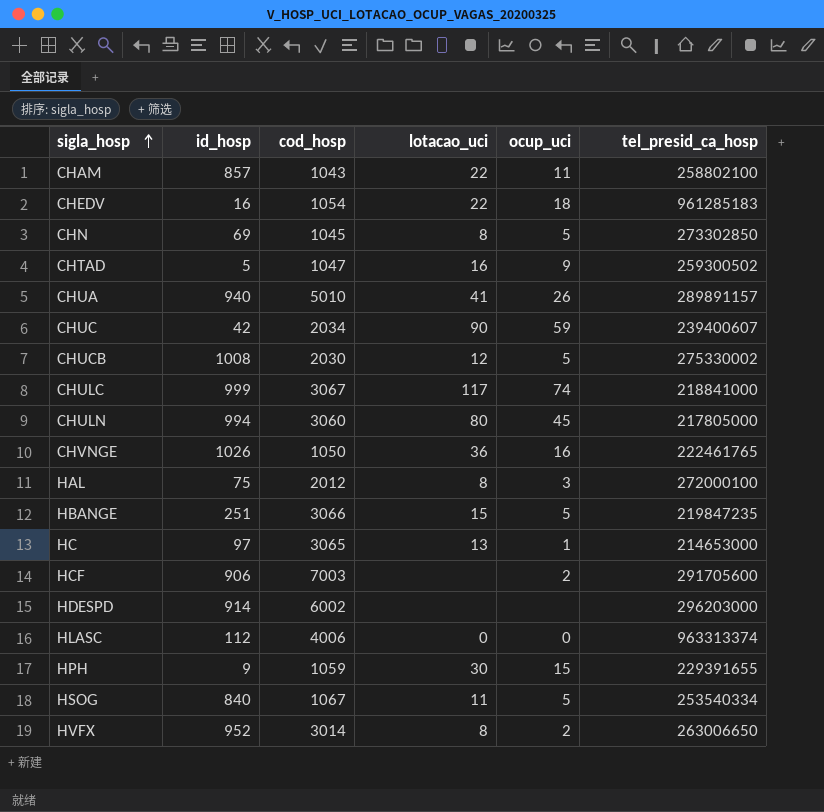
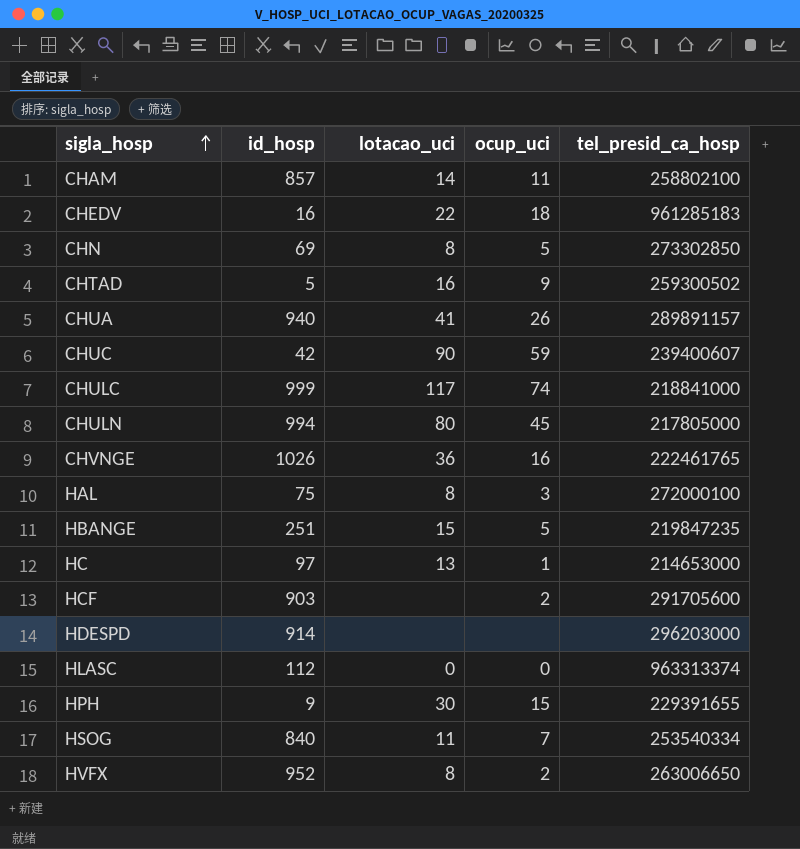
column cod_hosp | position: 3 -> none
row CHUCB: 1008 | 2030 | 12 | 5 | 275330002 -> none
CHAM | lotacao_uci: 22 -> 14
HCF | id_hosp: 906 -> 903
HSOG | ocup_uci: 5 -> 7

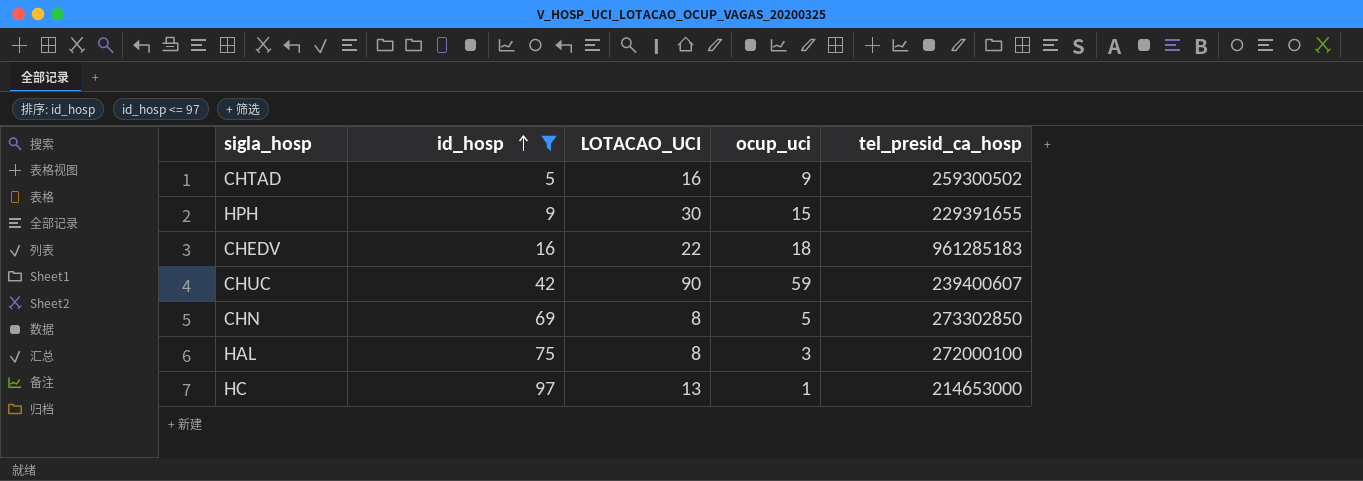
filter: none -> id_hosp <= 97
row order: sigla_hosp ascending -> id_hosp ascending
column name: lotacao_uci -> LOTACAO_UCI

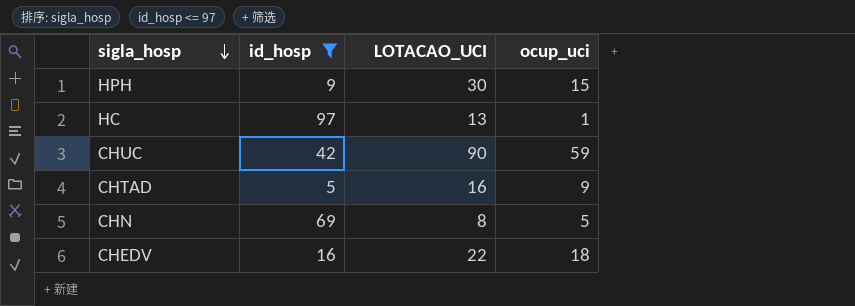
row order: id_hosp ascending -> sigla_hosp descending
column tel_presid_ca_hosp | position: 5 -> none
row HAL: 75 | 8 | 3 | 272000100 -> none

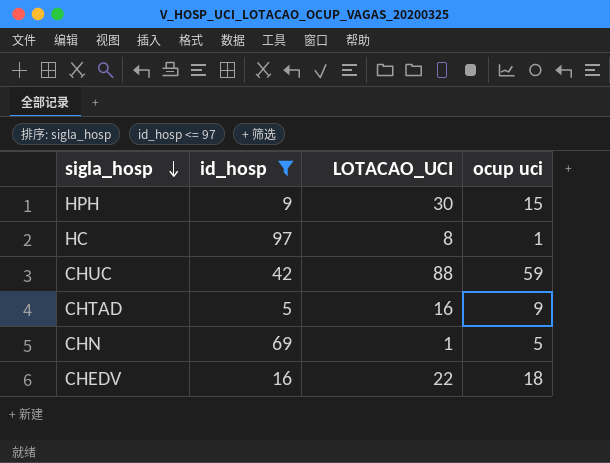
column name: ocup_uci -> ocup uci
HC | LOTACAO_UCI: 13 -> 8
CHUC | LOTACAO_UCI: 90 -> 88
CHN | LOTACAO_UCI: 8 -> 1

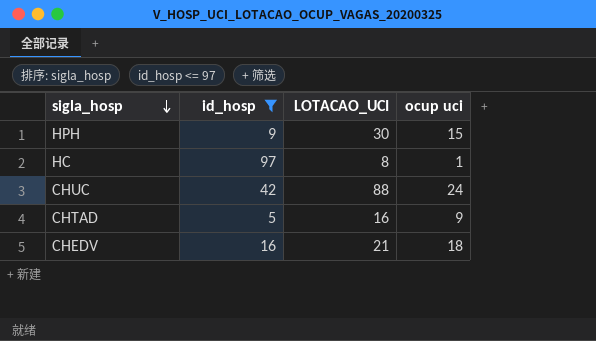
row CHN: 69 | 1 | 5 -> none
CHUC | ocup uci: 59 -> 24
CHEDV | LOTACAO_UCI: 22 -> 21

